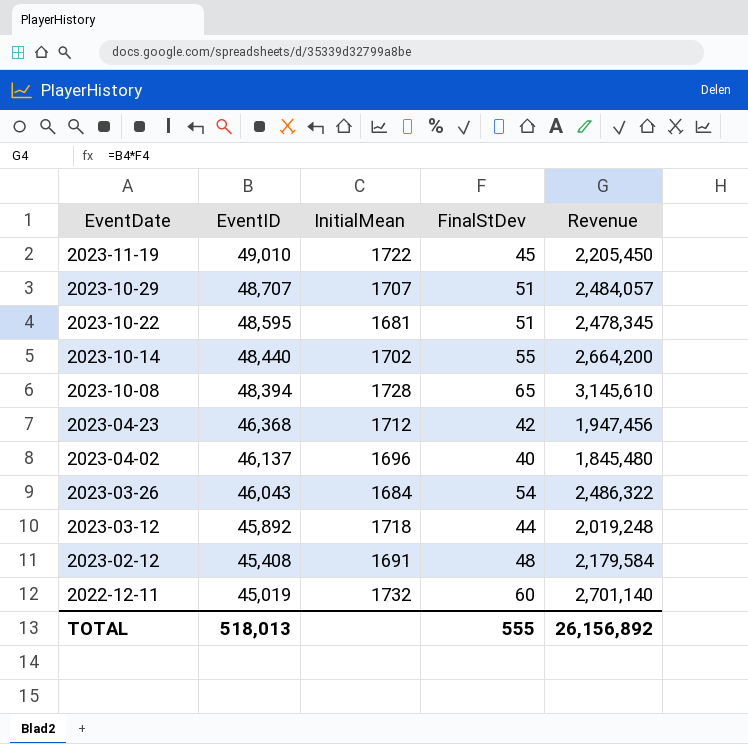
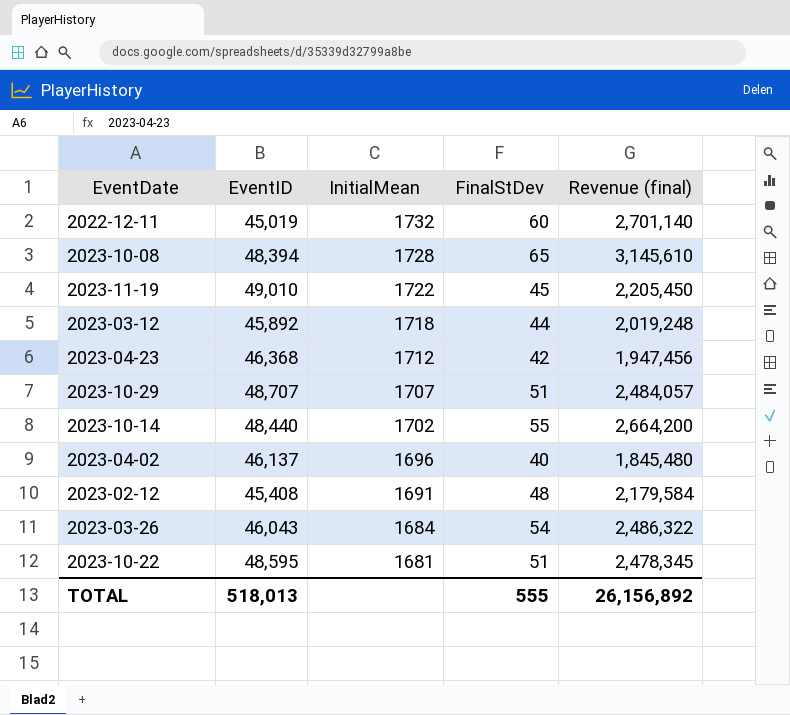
row order: EventDate descending -> InitialMean descending
column name: Revenue -> Revenue (final)

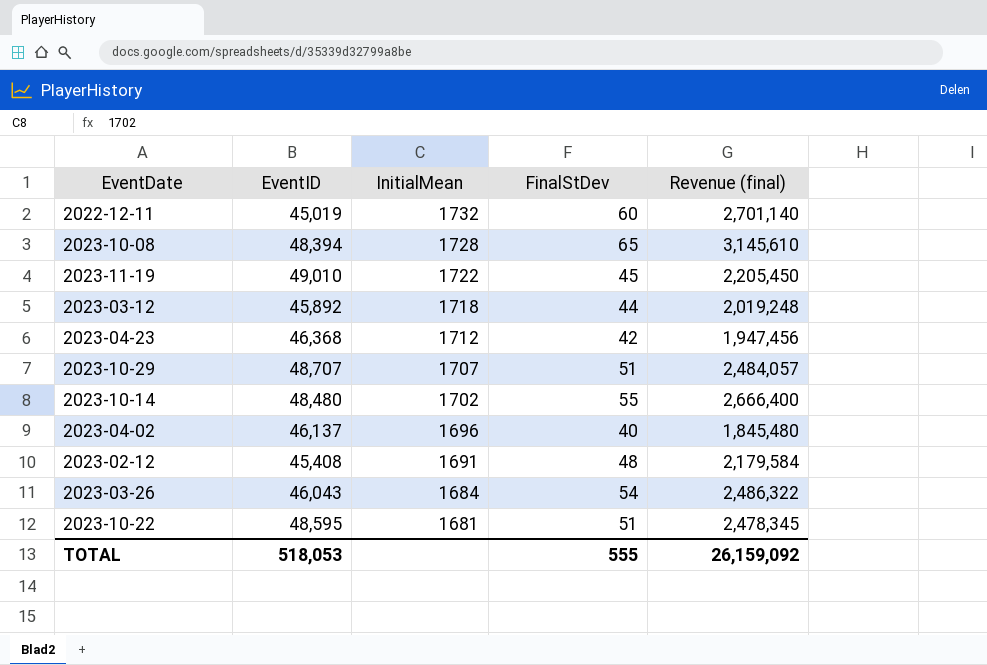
2023-10-14 | EventID: 48,440 -> 48,480
2023-10-14 | Revenue (final): 2,664,200 -> 2,666,400
TOTAL | EventID: 518,013 -> 518,053
TOTAL | Revenue (final): 26,156,892 -> 26,159,092

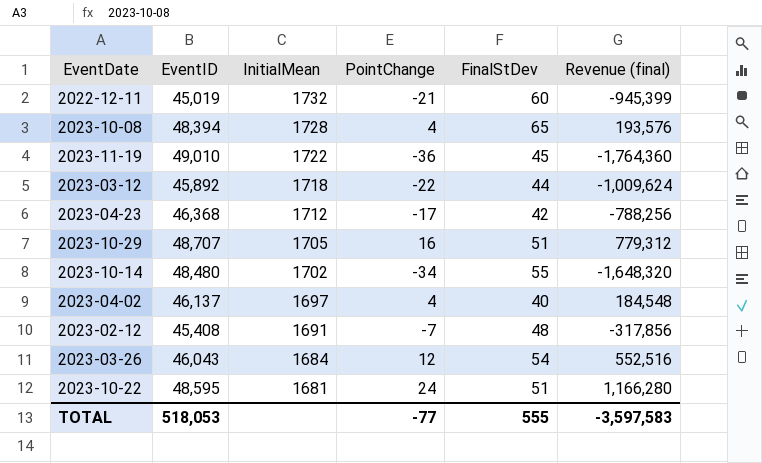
column PointChange | position: none -> 4
column Revenue (final) | formula: [EventID] * [FinalStDev] -> [EventID] * [PointChange]
2023-10-29 | InitialMean: 1707 -> 1705
2023-04-02 | InitialMean: 1696 -> 1697
TOTAL | Revenue (final): 26,159,092 -> -3,597,583

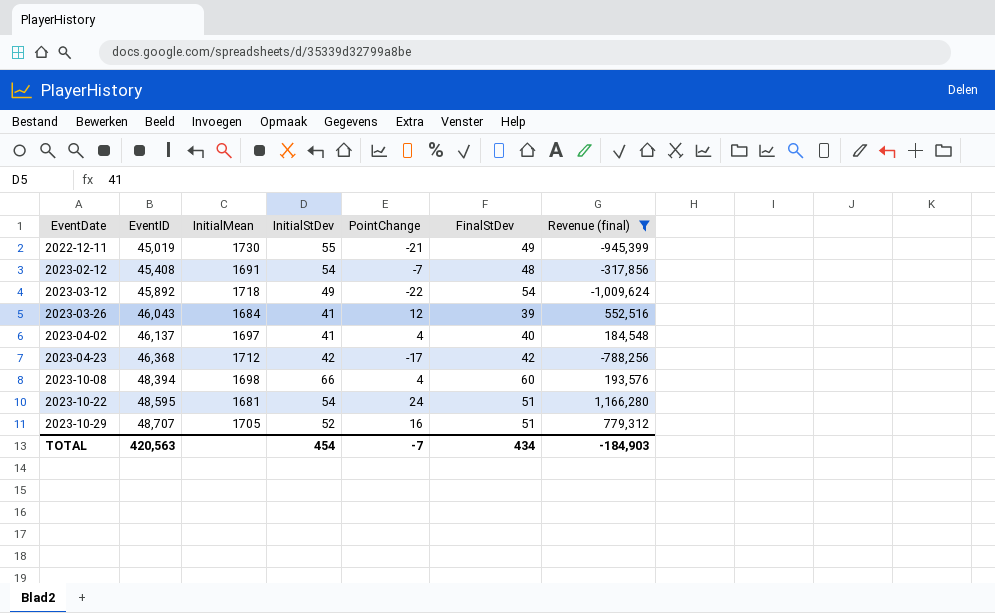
filter: none -> Revenue (final) >= -1,009,624
row order: InitialMean descending -> EventDate ascending
column InitialStDev | position: none -> 4
2022-12-11 | InitialMean: 1732 -> 1730
2022-12-11 | FinalStDev: 60 -> 49
2023-03-12 | FinalStDev: 44 -> 54
2023-03-26 | FinalStDev: 54 -> 39
2023-10-08 | InitialMean: 1728 -> 1698
2023-10-08 | FinalStDev: 65 -> 60
TOTAL | EventID: 518,053 -> 420,563
TOTAL | PointChange: -77 -> -7
TOTAL | FinalStDev: 555 -> 434
TOTAL | Revenue (final): -3,597,583 -> -184,903

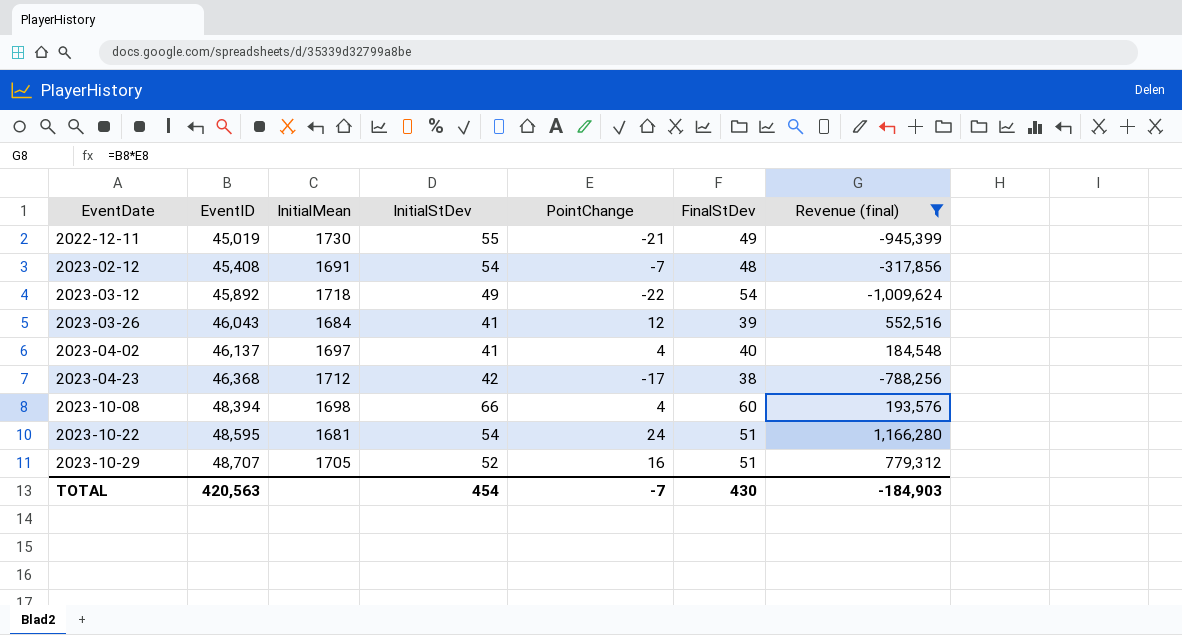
2023-04-23 | FinalStDev: 42 -> 38
TOTAL | FinalStDev: 434 -> 430

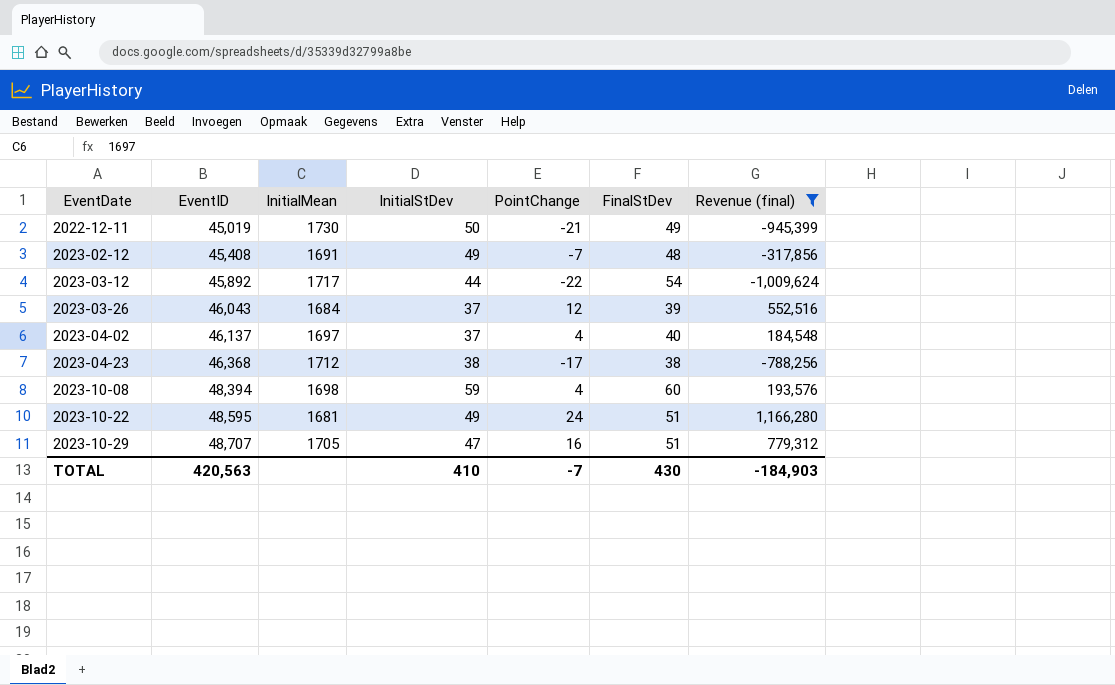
2022-12-11 | InitialStDev: 55 -> 50
2023-02-12 | InitialStDev: 54 -> 49
2023-03-12 | InitialMean: 1718 -> 1717
2023-03-12 | InitialStDev: 49 -> 44
2023-03-26 | InitialStDev: 41 -> 37
2023-04-02 | InitialStDev: 41 -> 37
2023-04-23 | InitialStDev: 42 -> 38
2023-10-08 | InitialStDev: 66 -> 59
2023-10-22 | InitialStDev: 54 -> 49
2023-10-29 | InitialStDev: 52 -> 47
TOTAL | InitialStDev: 454 -> 410

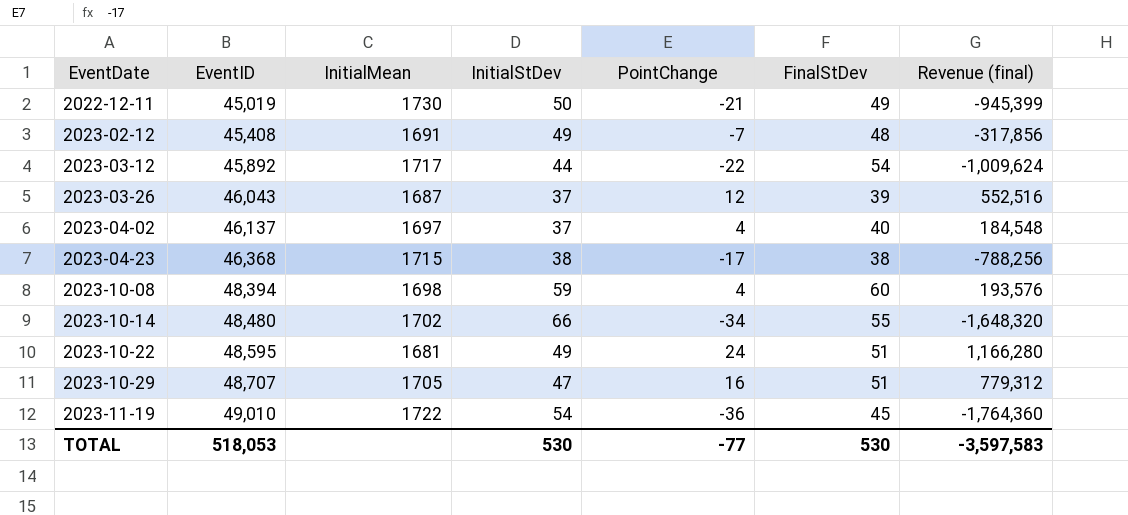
filter: Revenue (final) >= -1,009,624 -> none
2023-03-26 | InitialMean: 1684 -> 1687
2023-04-23 | InitialMean: 1712 -> 1715
TOTAL | EventID: 420,563 -> 518,053
TOTAL | InitialStDev: 410 -> 530
TOTAL | PointChange: -7 -> -77
TOTAL | FinalStDev: 430 -> 530
TOTAL | Revenue (final): -184,903 -> -3,597,583

